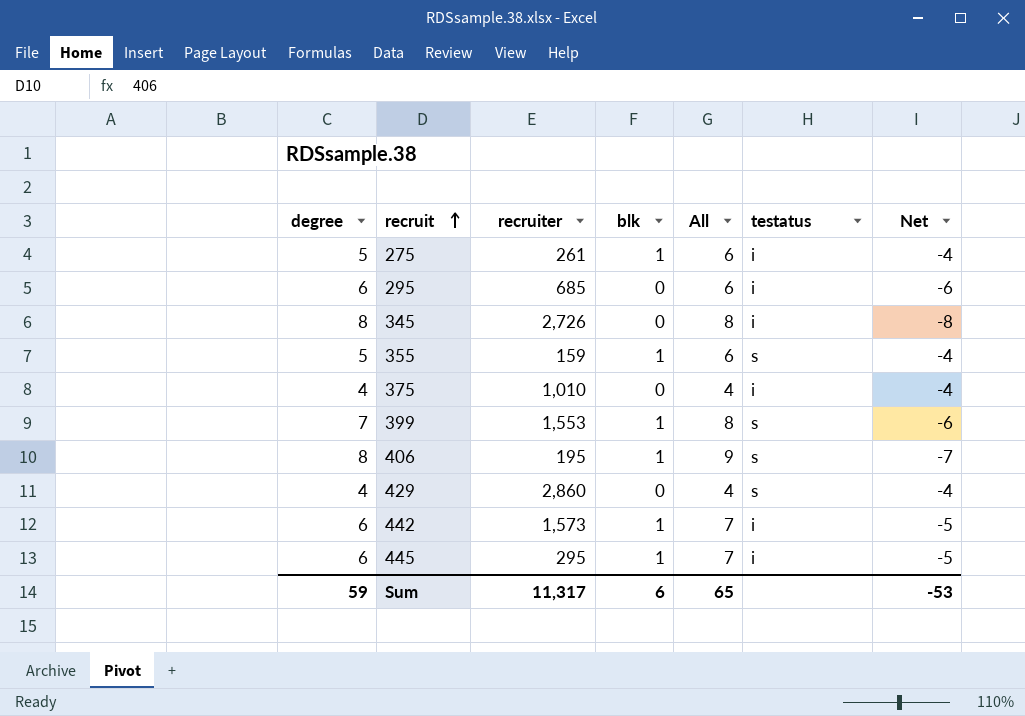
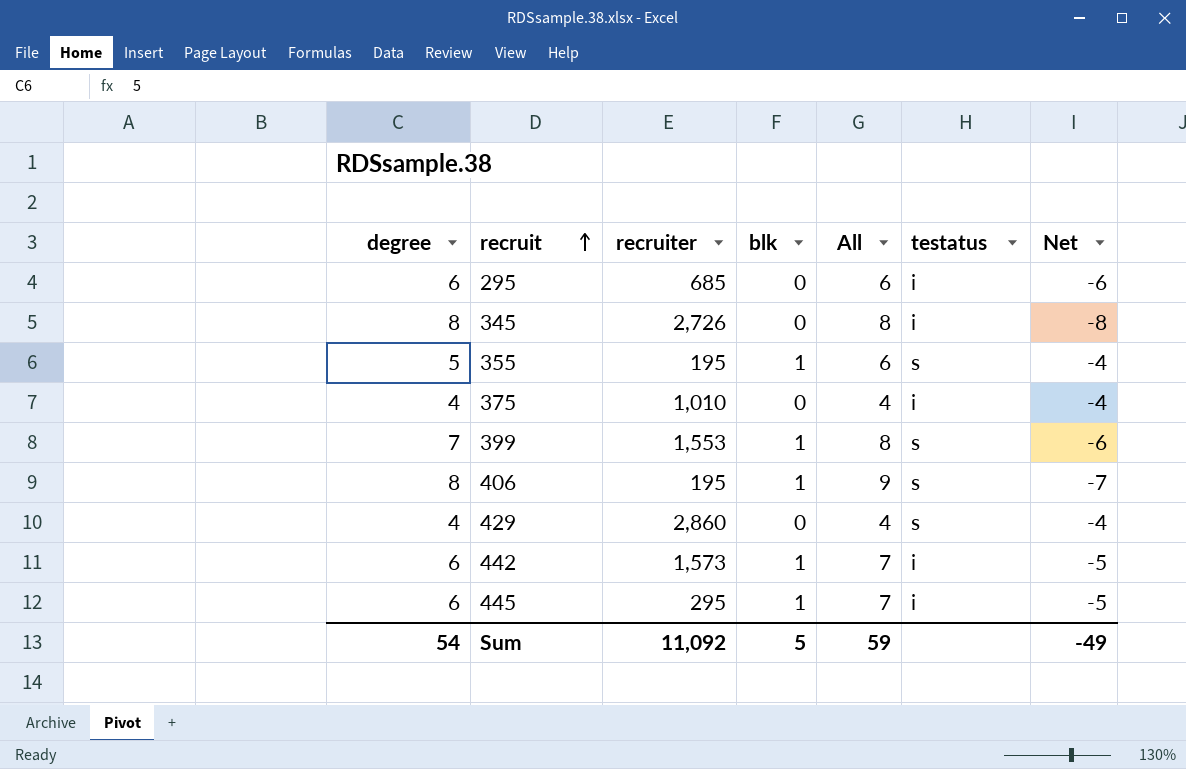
row 275: 5 | 261 | 1 | 6 | i | -4 -> none
355 | recruiter: 159 -> 195
Sum | degree: 59 -> 54
Sum | recruiter: 11,317 -> 11,092
Sum | blk: 6 -> 5
Sum | All: 65 -> 59
Sum | Net: -53 -> -49

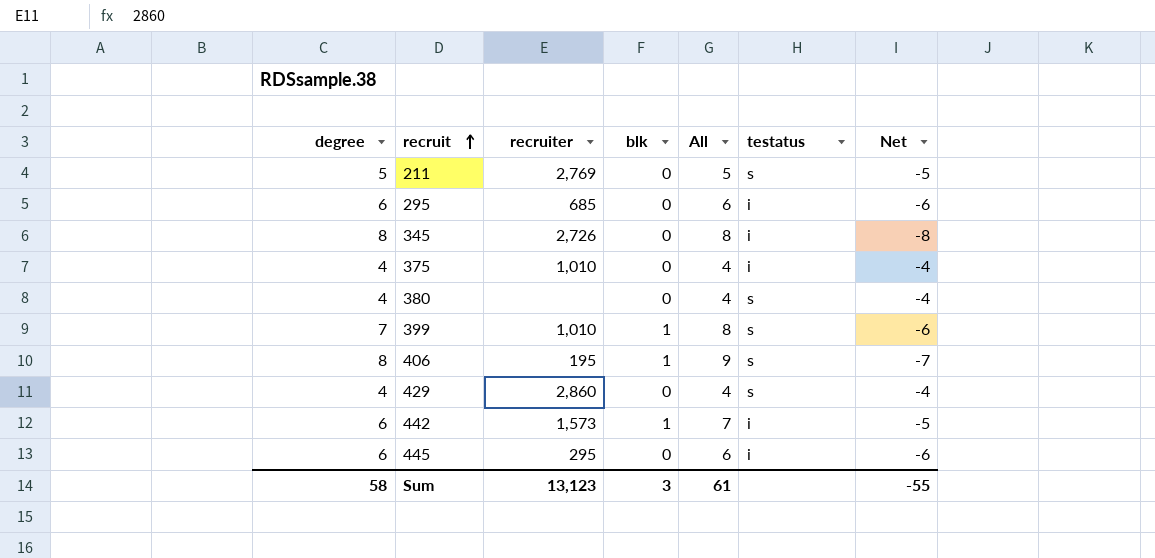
row 355: 5 | 195 | 1 | 6 | s | -4 -> none
row 211: none -> 5 | 2,769 | 0 | 5 | s | -5
row 380: none -> 4 | none | 0 | 4 | s | -4
399 | recruiter: 1,553 -> 1,010
445 | blk: 1 -> 0
445 | All: 7 -> 6
445 | Net: -5 -> -6
Sum | degree: 54 -> 58
Sum | recruiter: 11,092 -> 13,123
Sum | blk: 5 -> 3
Sum | All: 59 -> 61
Sum | Net: -49 -> -55

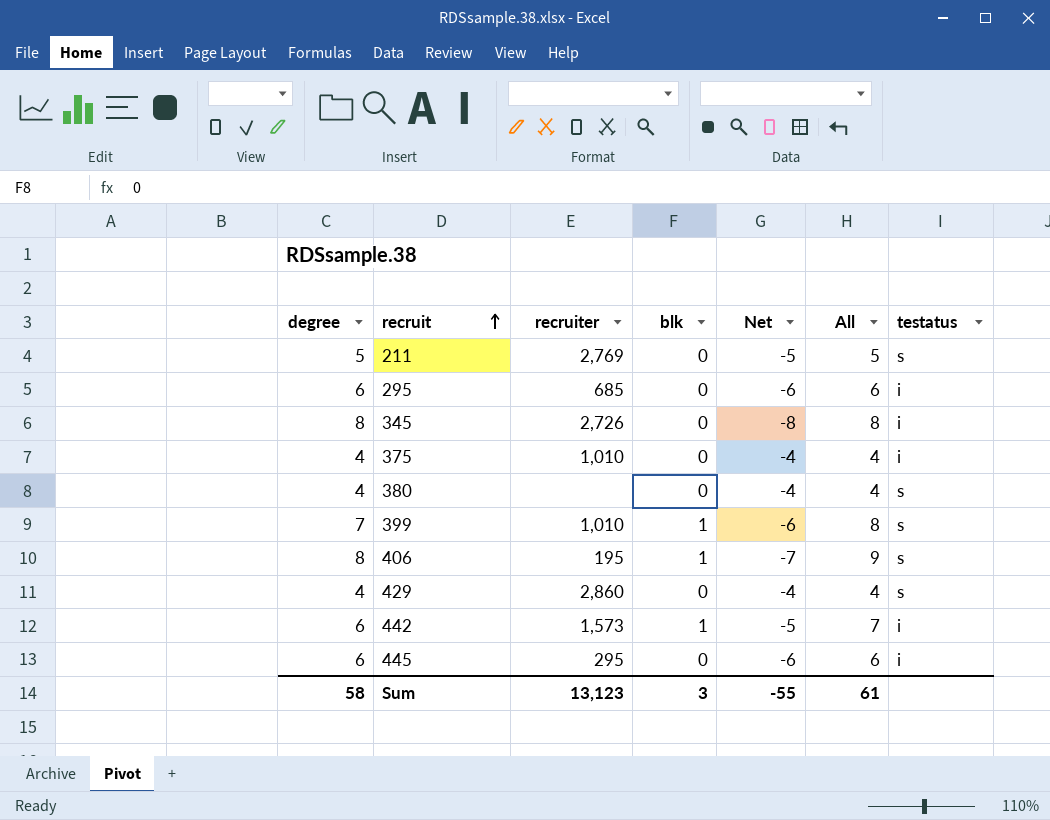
column Net | position: 7 -> 5

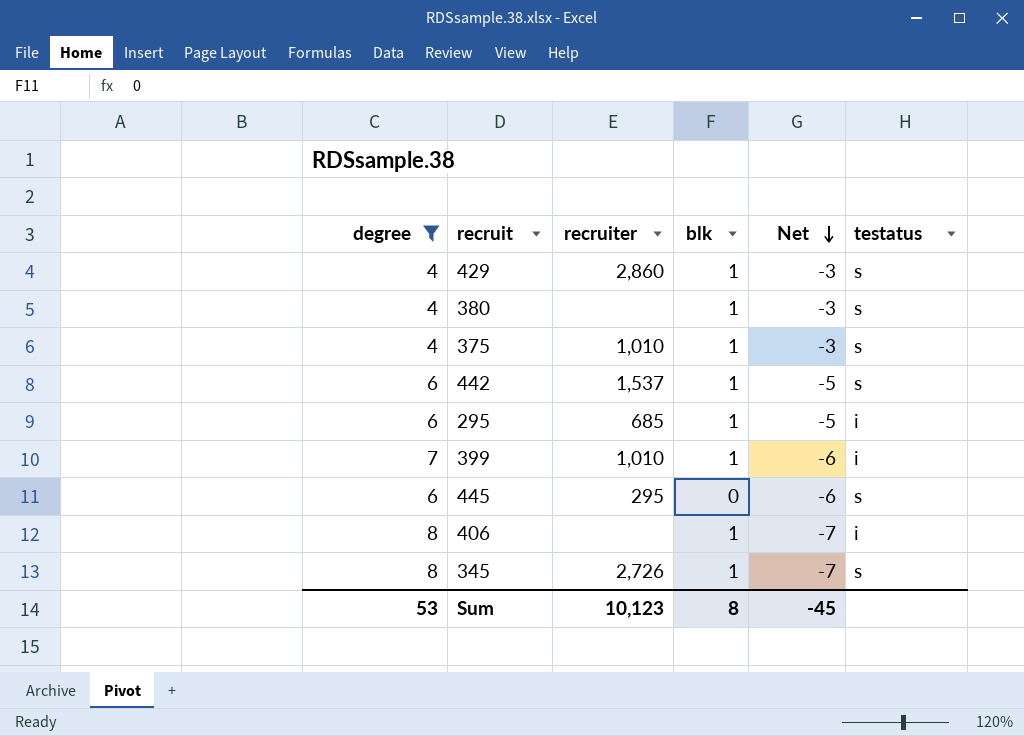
filter: none -> degree != 5
row order: recruit ascending -> Net descending
column All | formula: [degree] + [blk] -> none
429 | blk: 0 -> 1
429 | Net: -4 -> -3
380 | blk: 0 -> 1
380 | Net: -4 -> -3
375 | blk: 0 -> 1
375 | Net: -4 -> -3
375 | testatus: i -> s
442 | recruiter: 1,573 -> 1,537
442 | testatus: i -> s
295 | blk: 0 -> 1
295 | Net: -6 -> -5
399 | testatus: s -> i
445 | testatus: i -> s
406 | recruiter: 195 -> none
406 | testatus: s -> i
345 | blk: 0 -> 1
345 | Net: -8 -> -7
345 | testatus: i -> s
Sum | degree: 58 -> 53
Sum | recruiter: 13,123 -> 10,123
Sum | blk: 3 -> 8
Sum | Net: -55 -> -45

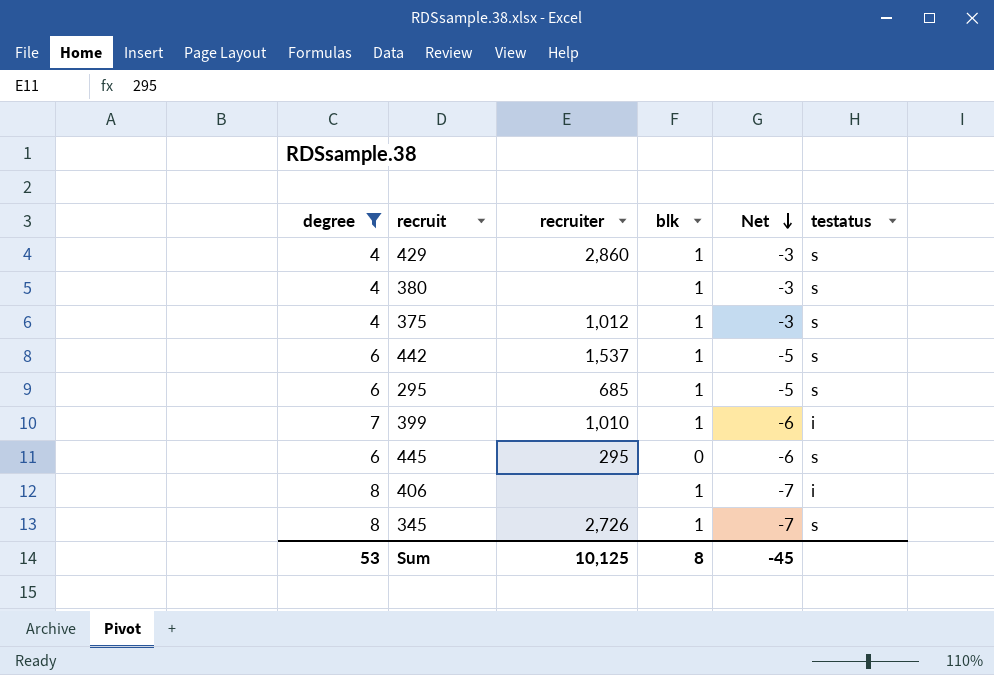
375 | recruiter: 1,010 -> 1,012
295 | testatus: i -> s
Sum | recruiter: 10,123 -> 10,125

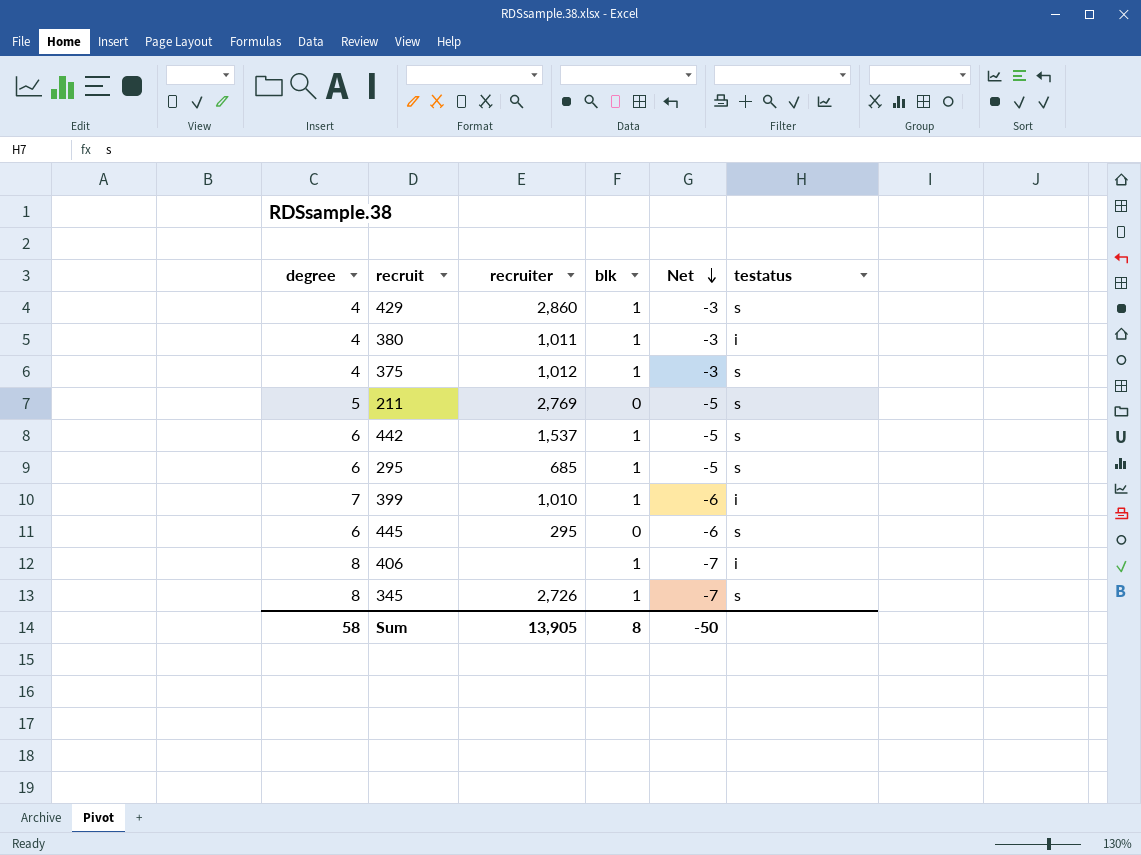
filter: degree != 5 -> none
380 | recruiter: none -> 1,011
380 | testatus: s -> i
Sum | degree: 53 -> 58
Sum | recruiter: 10,125 -> 13,905
Sum | Net: -45 -> -50

